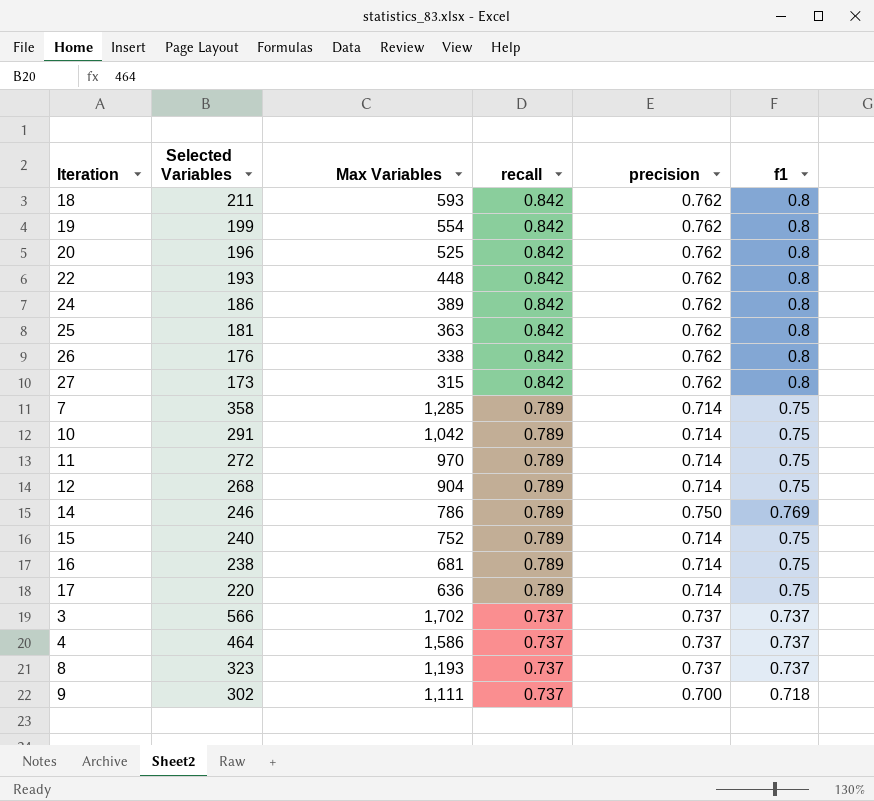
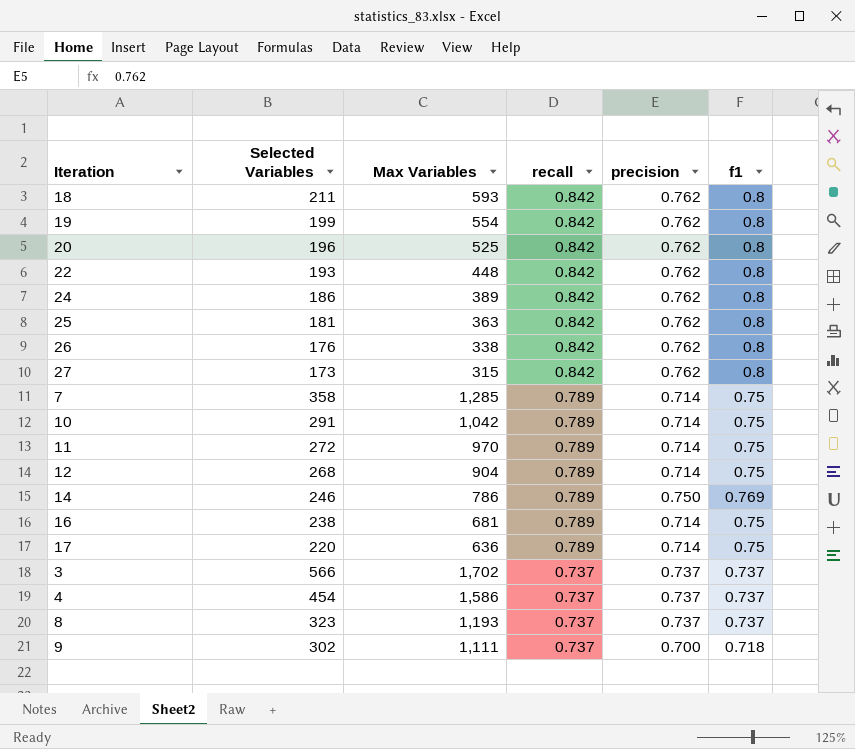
row 15: 240 | 752 | 0.789 | 0.714 | 0.75 -> none
4 | Selected Variables: 464 -> 454

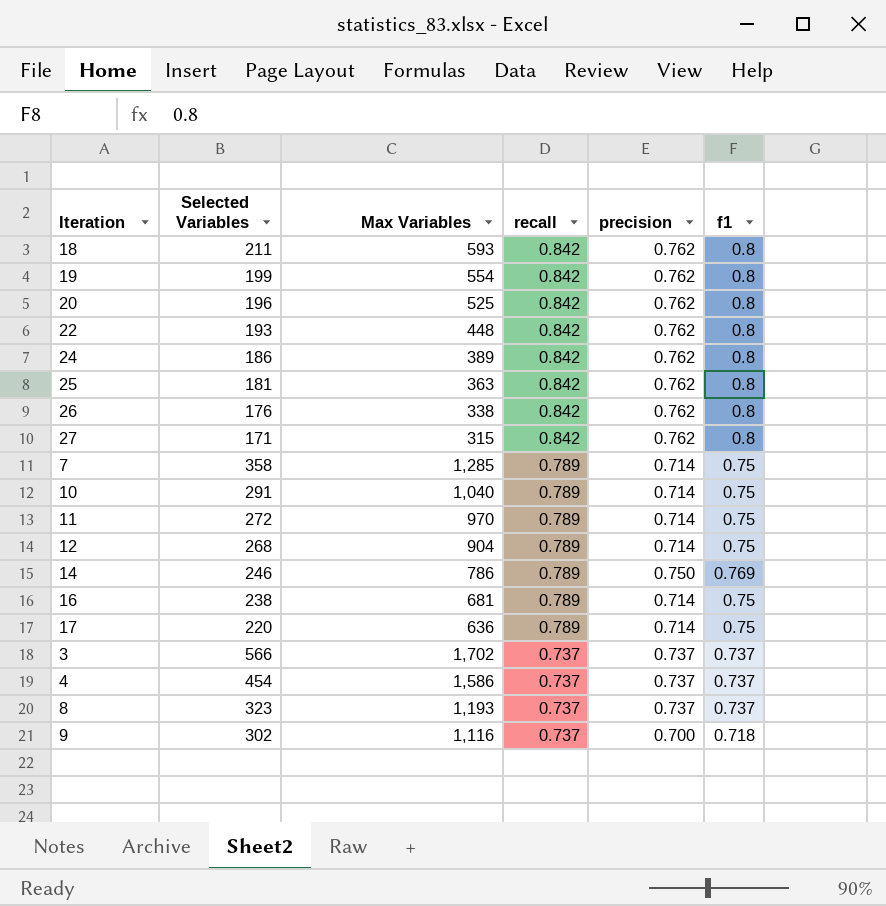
27 | Selected Variables: 173 -> 171
10 | Max Variables: 1,042 -> 1,040
9 | Max Variables: 1,111 -> 1,116

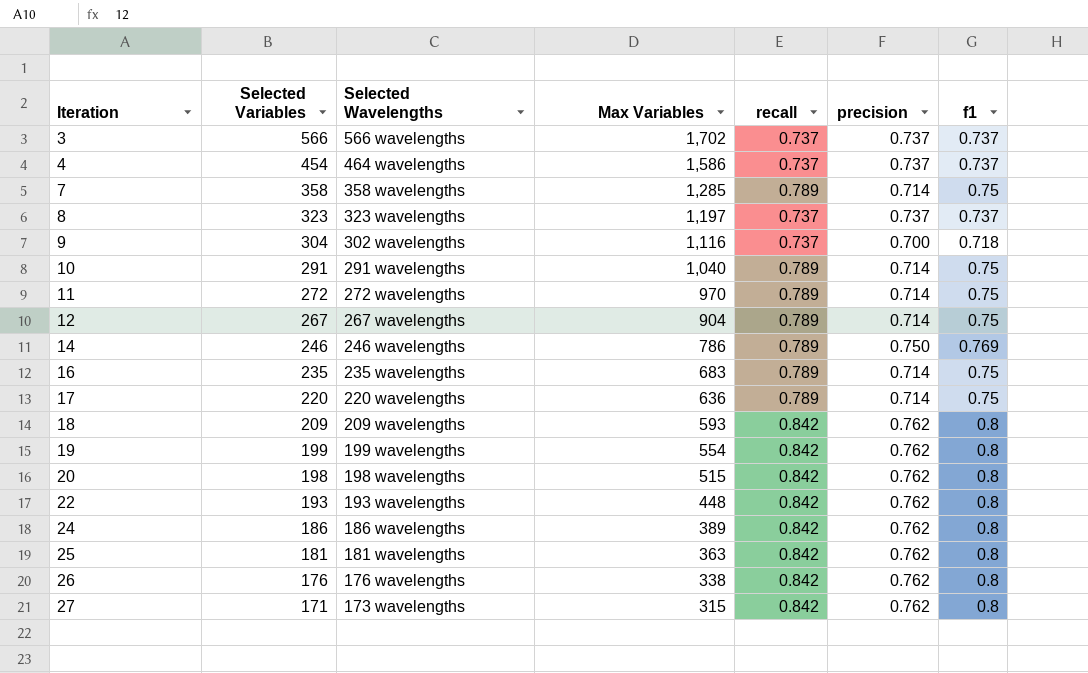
row order: recall descending -> Iteration ascending
column Selected Wavelengths | position: none -> 3
8 | Max Variables: 1,193 -> 1,197
9 | Selected Variables: 302 -> 304
12 | Selected Variables: 268 -> 267
16 | Selected Variables: 238 -> 235
16 | Max Variables: 681 -> 683
18 | Selected Variables: 211 -> 209
20 | Selected Variables: 196 -> 198
20 | Max Variables: 525 -> 515

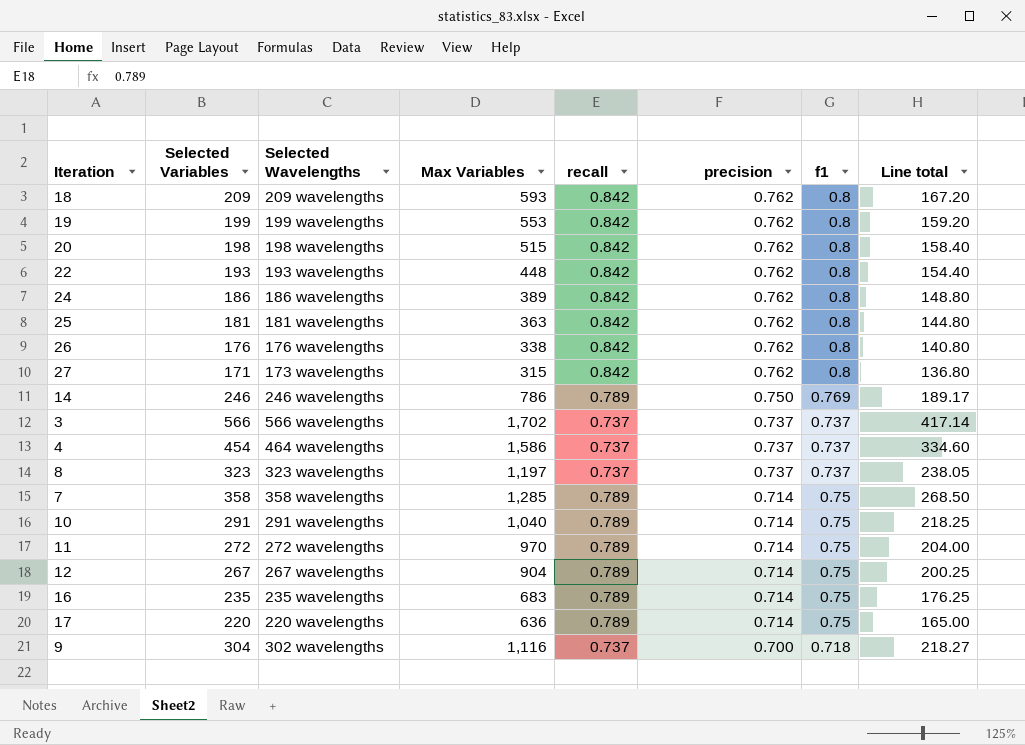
row order: Iteration ascending -> precision descending
column Line total | formula: none -> [Selected Variables] * [f1]
19 | Max Variables: 554 -> 553

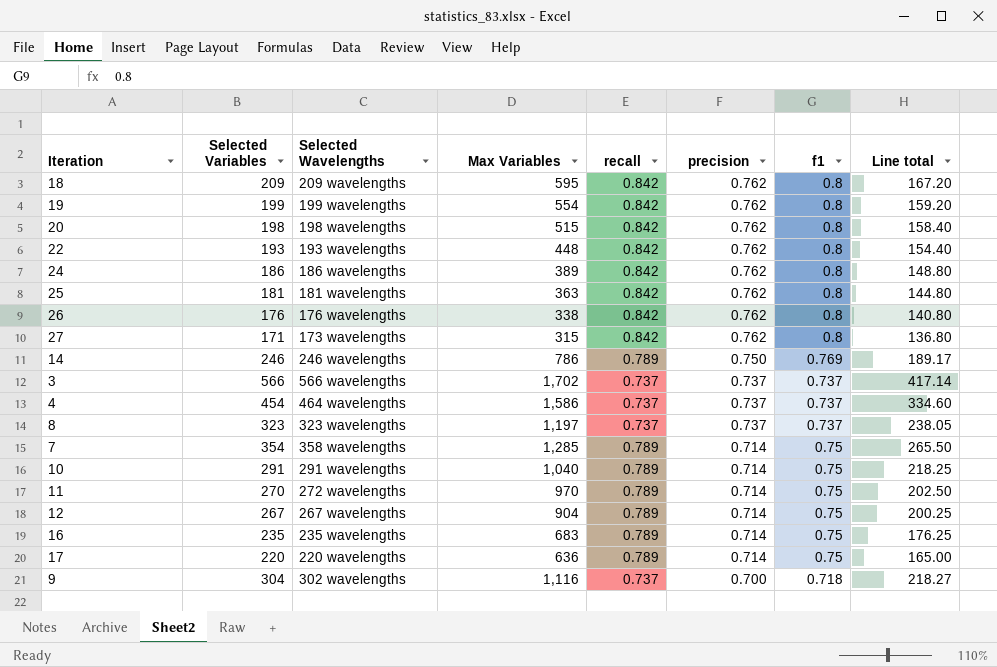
18 | Max Variables: 593 -> 595
19 | Max Variables: 553 -> 554
7 | Selected Variables: 358 -> 354
7 | Line total: 268.50 -> 265.50
11 | Selected Variables: 272 -> 270
11 | Line total: 204.00 -> 202.50

